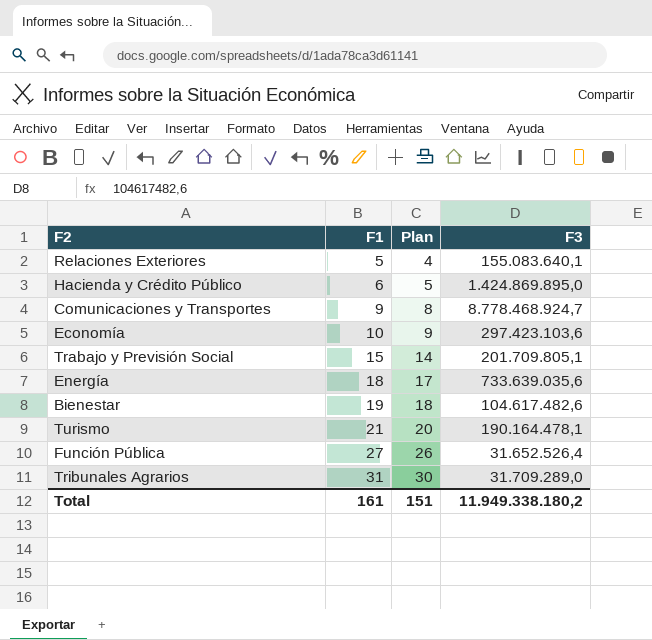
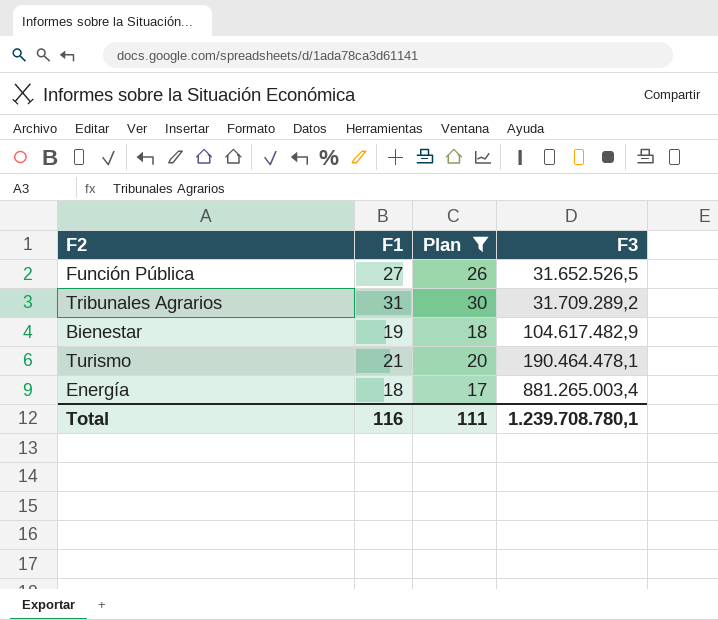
filter: none -> Plan >= 17
row order: F1 ascending -> F3 ascending
Función Pública | F3: 31.652.526,4 -> 31.652.526,5
Tribunales Agrarios | F3: 31.709.289,0 -> 31.709.289,2
Bienestar | F3: 104.617.482,6 -> 104.617.482,9
Turismo | F3: 190.164.478,1 -> 190.464.478,1
Energía | F3: 733.639.035,6 -> 881.265.003,4
Total | F1: 161 -> 116
Total | Plan: 151 -> 111
Total | F3: 11.949.338.180,2 -> 1.239.708.780,1

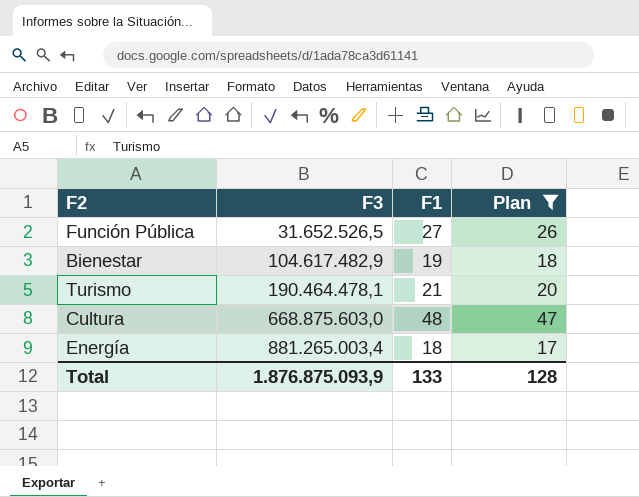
column F3 | position: 4 -> 2
row Tribunales Agrarios: 31 | 30 | 31.709.289,2 -> none
row Cultura: none -> 668.875.603,0 | 48 | 47
Total | F3: 1.239.708.780,1 -> 1.876.875.093,9
Total | F1: 116 -> 133
Total | Plan: 111 -> 128

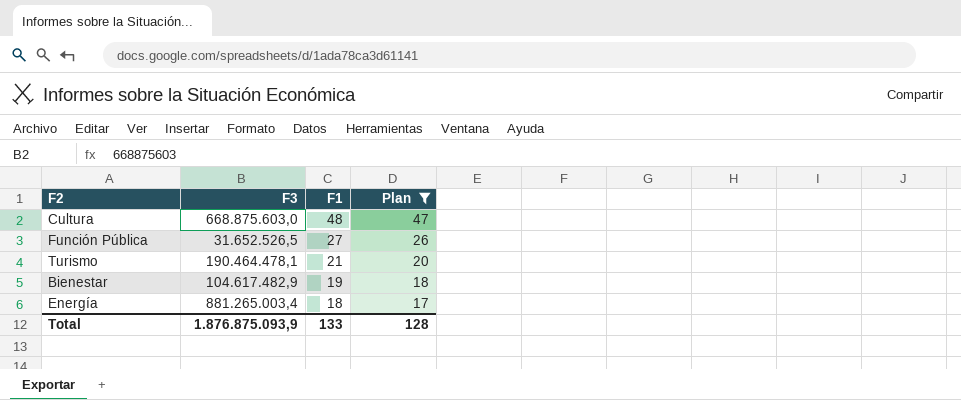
row order: F3 ascending -> F1 descending

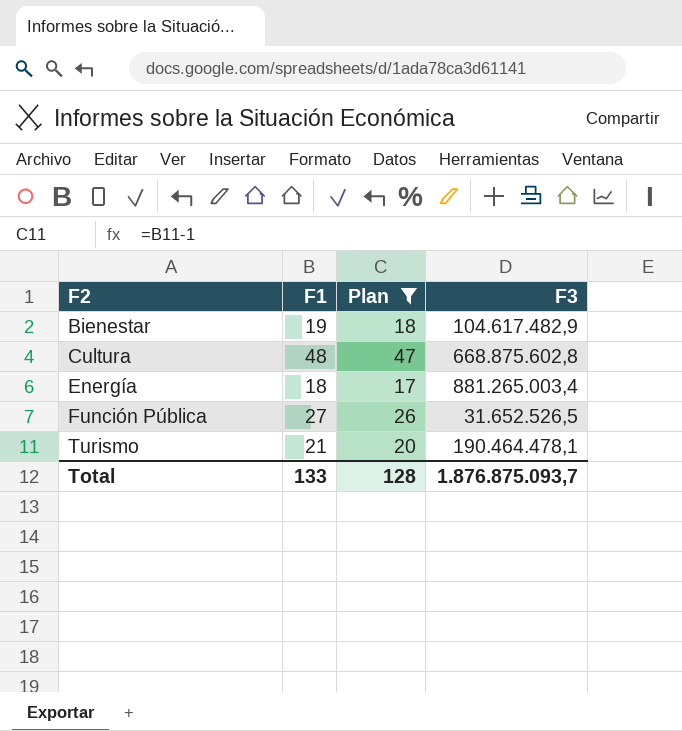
row order: F1 descending -> F2 ascending
column F3 | position: 2 -> 4
Cultura | F3: 668.875.603,0 -> 668.875.602,8
Total | F3: 1.876.875.093,9 -> 1.876.875.093,7

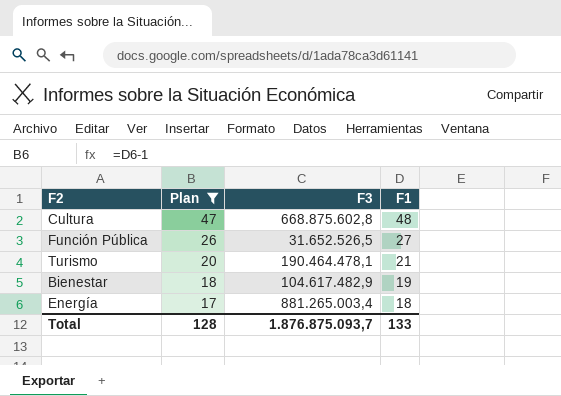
row order: F2 ascending -> Plan descending
column F1 | position: 2 -> 4

